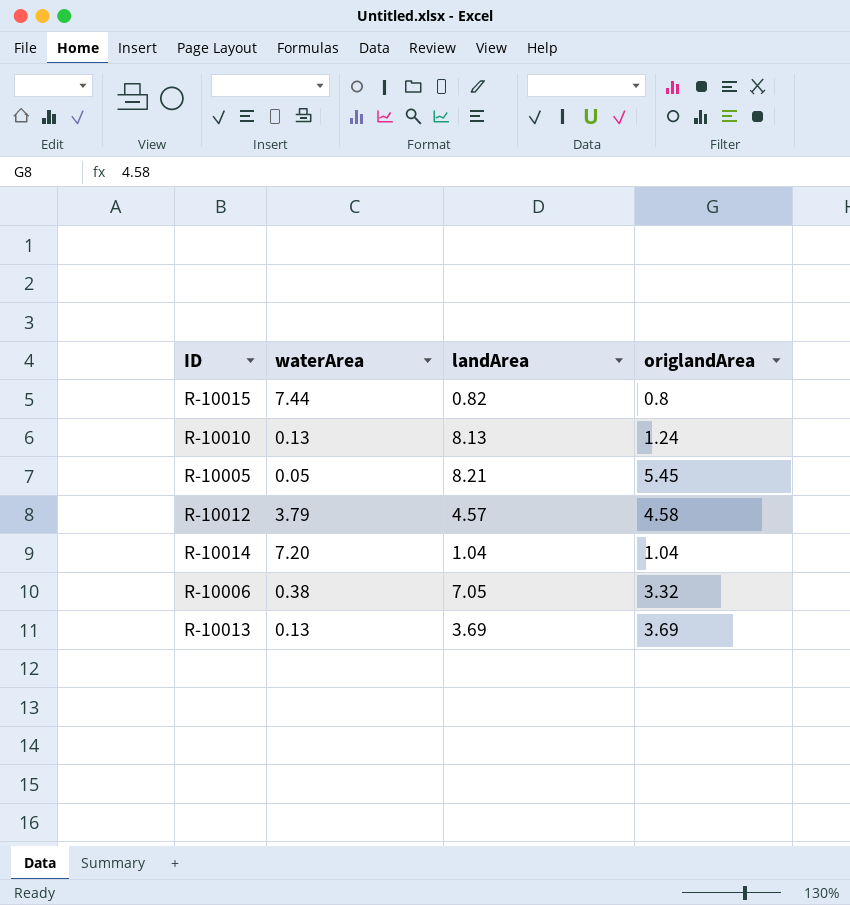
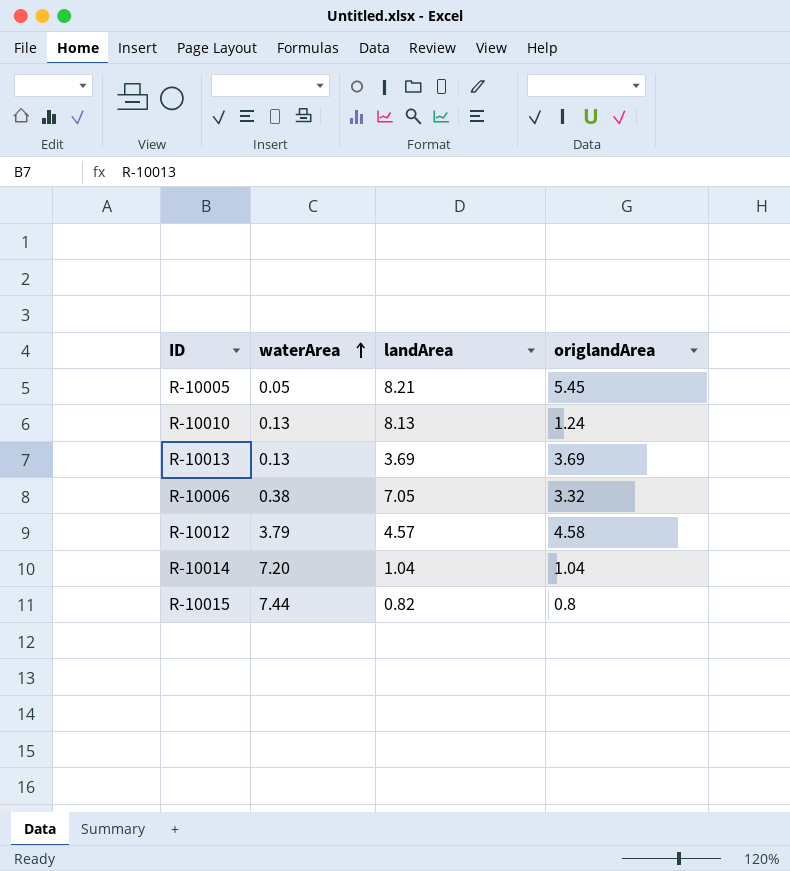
row order: none -> waterArea ascending

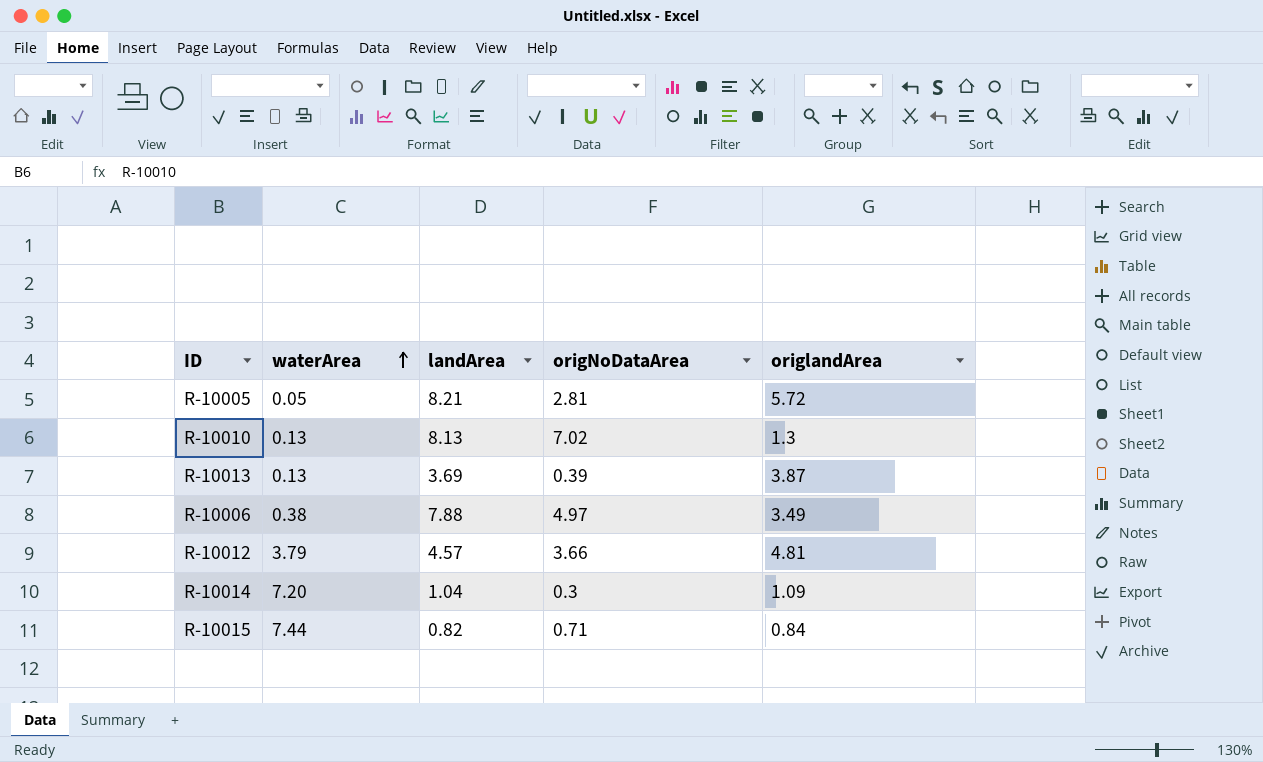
column origNoDataArea | position: none -> 4
R-10005 | origlandArea: 5.45 -> 5.72
R-10010 | origlandArea: 1.24 -> 1.3
R-10013 | origlandArea: 3.69 -> 3.87
R-10006 | landArea: 7.05 -> 7.88
R-10006 | origlandArea: 3.32 -> 3.49
R-10012 | origlandArea: 4.58 -> 4.81
R-10014 | origlandArea: 1.04 -> 1.09
R-10015 | origlandArea: 0.8 -> 0.84

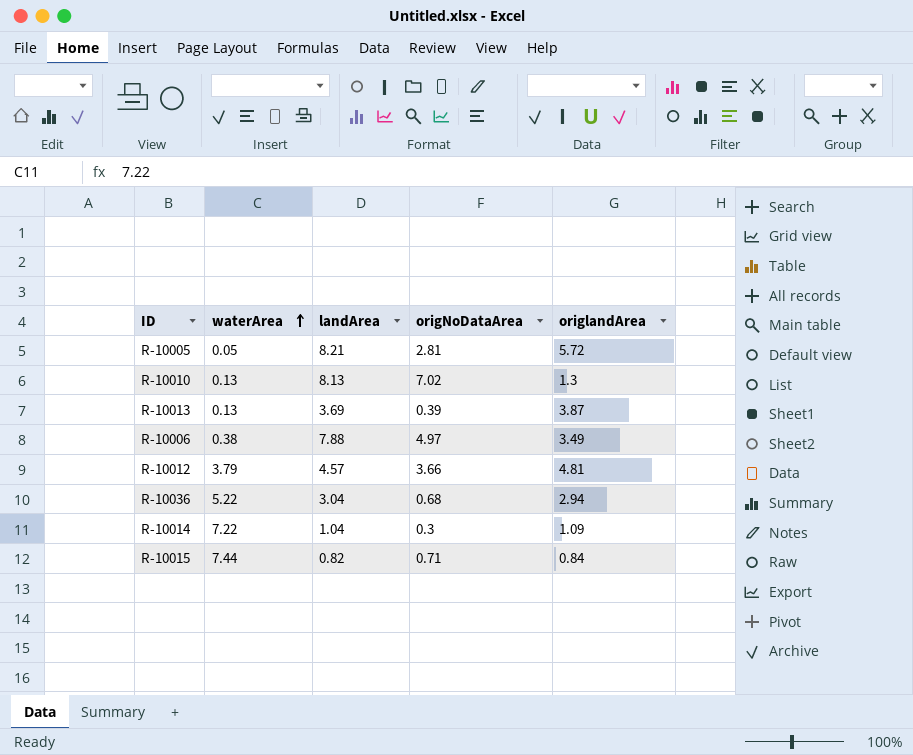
row R-10036: none -> 5.22 | 3.04 | 0.68 | 2.94
R-10014 | waterArea: 7.20 -> 7.22

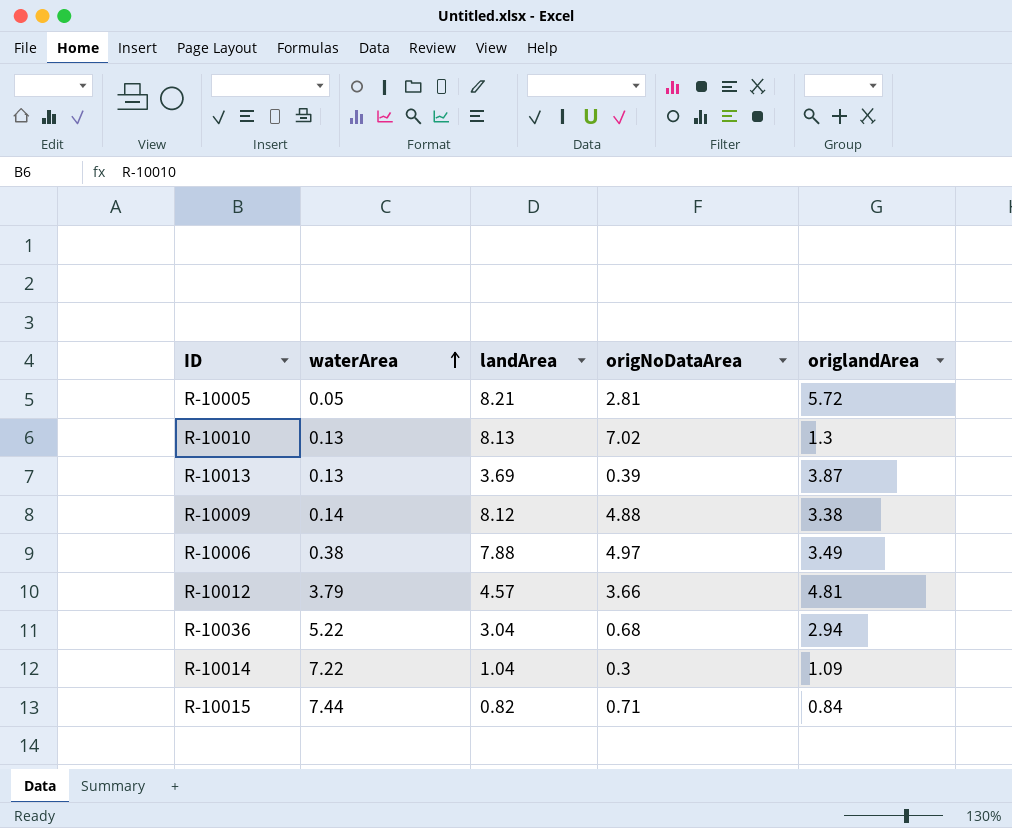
row R-10009: none -> 0.14 | 8.12 | 4.88 | 3.38

